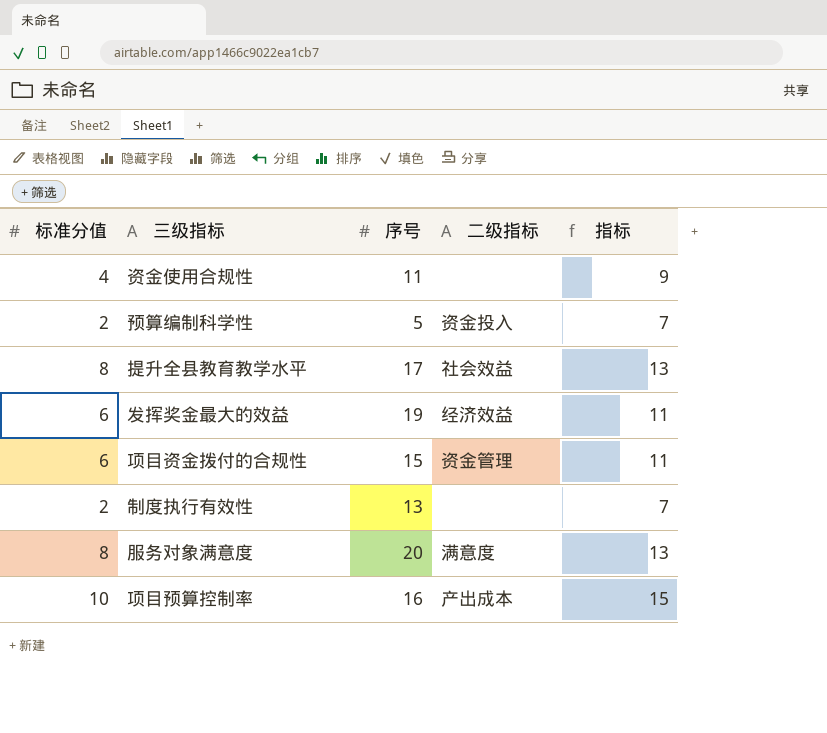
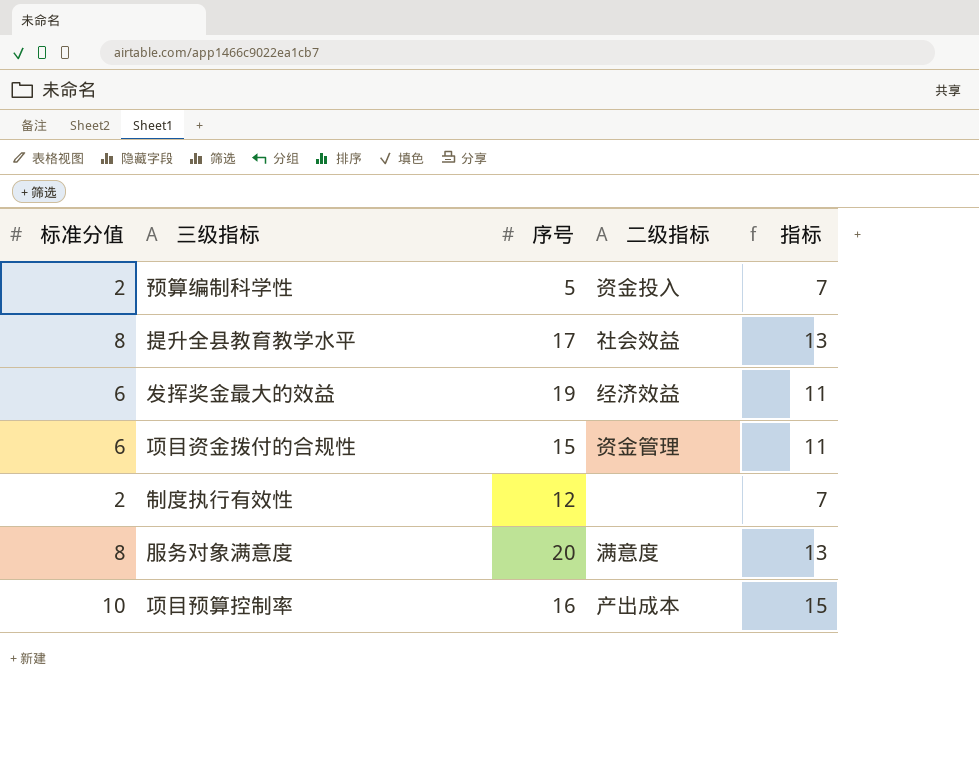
row 资金使用合规性: 4 | 11 | none | 9 -> none
制度执行有效性 | 序号: 13 -> 12

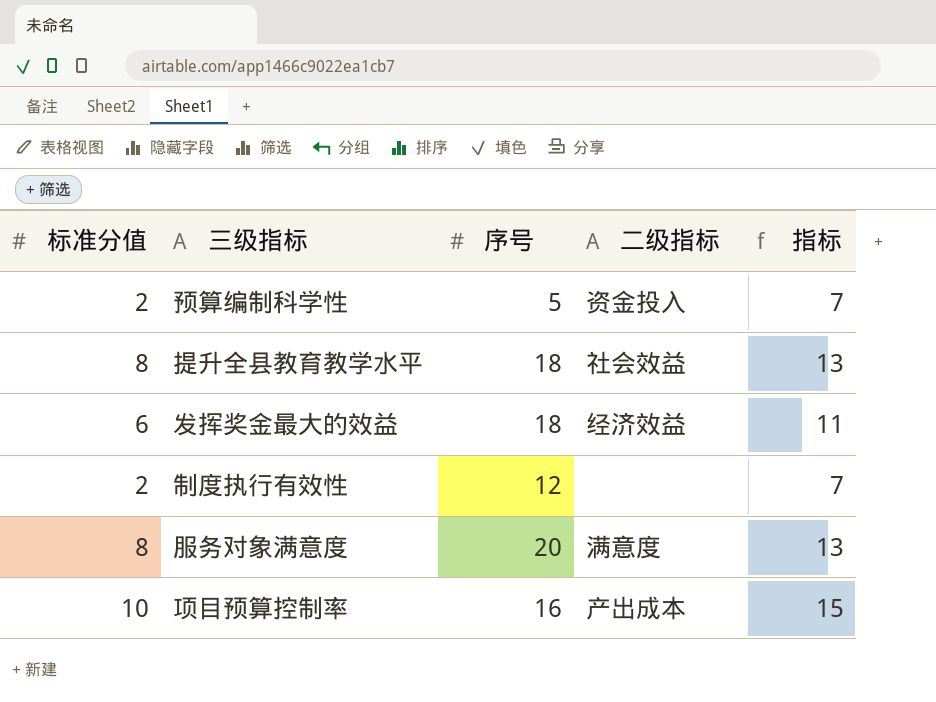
row 项目资金拨付的合规性: 6 | 15 | 资金管理 | 11 -> none
提升全县教育教学水平 | 序号: 17 -> 18
发挥奖金最大的效益 | 序号: 19 -> 18

